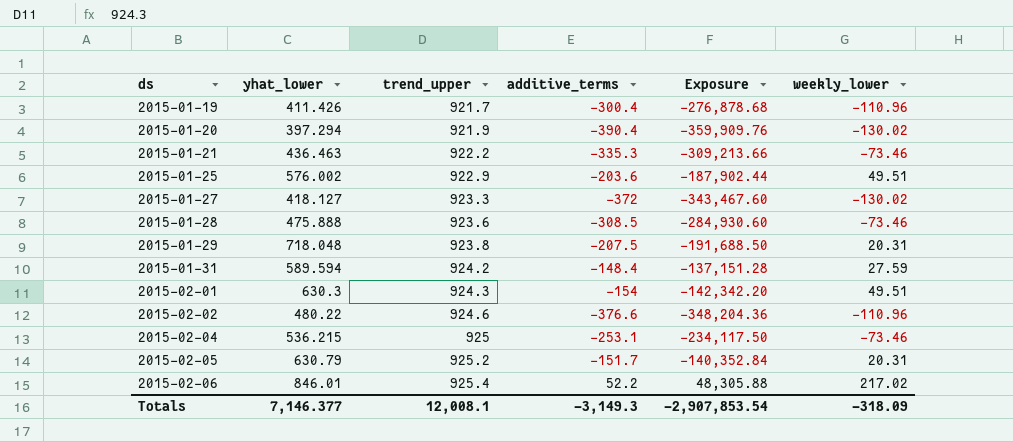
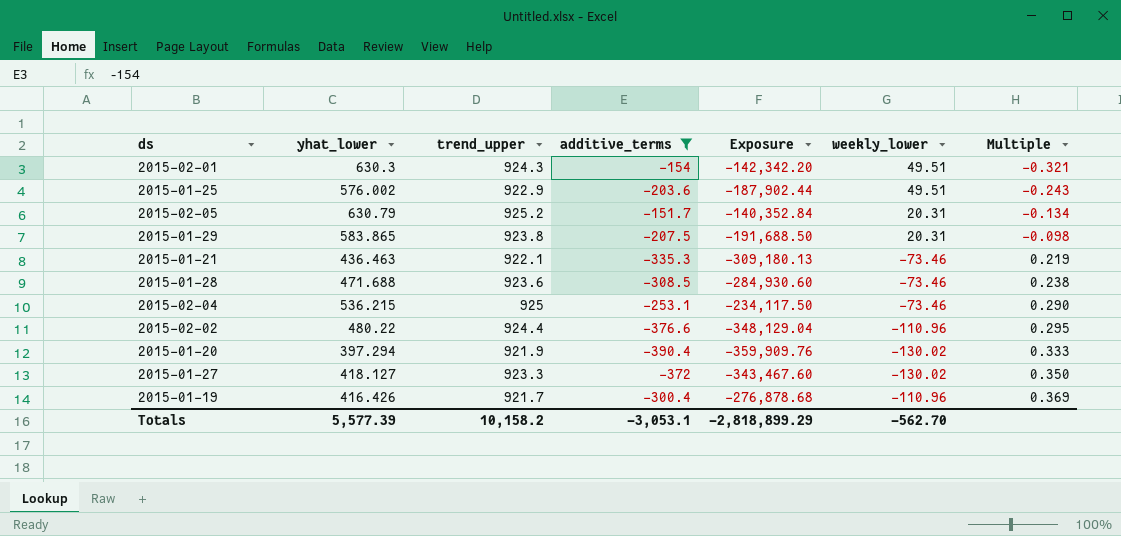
filter: none -> additive_terms <= -151.7
row order: ds ascending -> Multiple ascending
column Multiple | formula: none -> [weekly_lower] / [additive_terms]
2015-01-29 | yhat_lower: 718.048 -> 583.865
2015-01-21 | trend_upper: 922.2 -> 922.1
2015-01-21 | Exposure: -309,213.66 -> -309,180.13
2015-01-28 | yhat_lower: 475.888 -> 471.688
2015-02-02 | trend_upper: 924.6 -> 924.4
2015-02-02 | Exposure: -348,204.36 -> -348,129.04
2015-01-19 | yhat_lower: 411.426 -> 416.426
Totals | yhat_lower: 7,146.377 -> 5,577.39
Totals | trend_upper: 12,008.1 -> 10,158.2
Totals | additive_terms: -3,149.3 -> -3,053.1
Totals | Exposure: -2,907,853.54 -> -2,818,899.29
Totals | weekly_lower: -318.09 -> -562.70

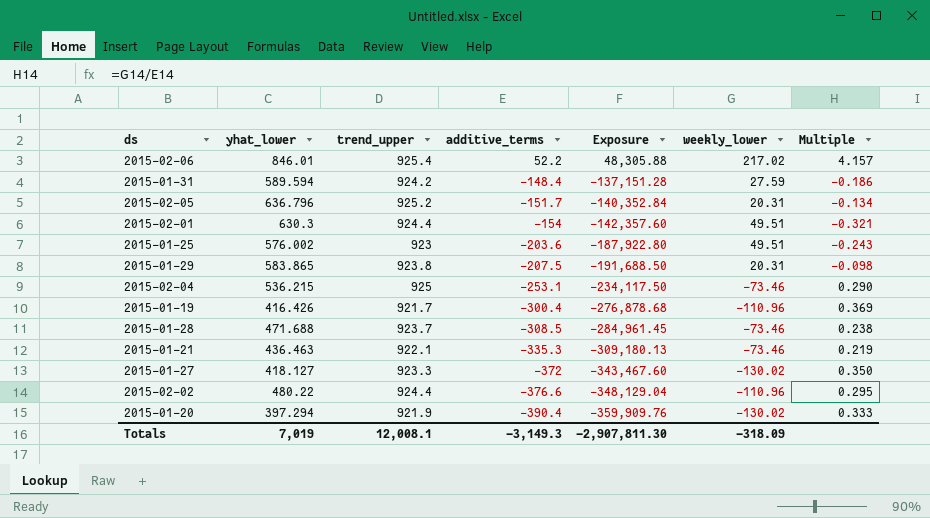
filter: additive_terms <= -151.7 -> none
row order: Multiple ascending -> additive_terms descending
2015-02-05 | yhat_lower: 630.79 -> 636.796
2015-02-01 | trend_upper: 924.3 -> 924.4
2015-02-01 | Exposure: -142,342.20 -> -142,357.60
2015-01-25 | trend_upper: 922.9 -> 923
2015-01-25 | Exposure: -187,902.44 -> -187,922.80
2015-01-28 | trend_upper: 923.6 -> 923.7
2015-01-28 | Exposure: -284,930.60 -> -284,961.45
Totals | yhat_lower: 5,577.39 -> 7,019
Totals | trend_upper: 10,158.2 -> 12,008.1
Totals | additive_terms: -3,053.1 -> -3,149.3
Totals | Exposure: -2,818,899.29 -> -2,907,811.30
Totals | weekly_lower: -562.70 -> -318.09

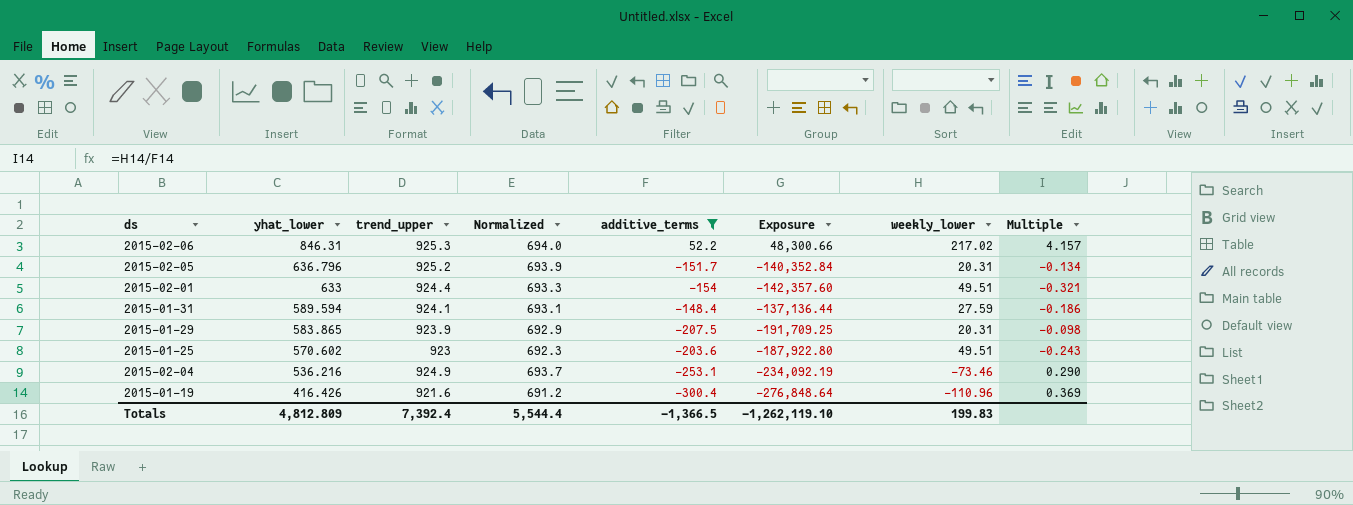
filter: none -> additive_terms >= -300.4
row order: additive_terms descending -> yhat_lower descending
column Normalized | formula: none -> [trend_upper] * 0.75
2015-02-06 | yhat_lower: 846.01 -> 846.31
2015-02-06 | trend_upper: 925.4 -> 925.3
2015-02-06 | Exposure: 48,305.88 -> 48,300.66
2015-02-01 | yhat_lower: 630.3 -> 633
2015-01-31 | trend_upper: 924.2 -> 924.1
2015-01-31 | Exposure: -137,151.28 -> -137,136.44
2015-01-29 | trend_upper: 923.8 -> 923.9
2015-01-29 | Exposure: -191,688.50 -> -191,709.25
2015-01-25 | yhat_lower: 576.002 -> 570.602
2015-02-04 | yhat_lower: 536.215 -> 536.216
2015-02-04 | trend_upper: 925 -> 924.9
2015-02-04 | Exposure: -234,117.50 -> -234,092.19
2015-01-19 | trend_upper: 921.7 -> 921.6
2015-01-19 | Exposure: -276,878.68 -> -276,848.64
Totals | yhat_lower: 7,019 -> 4,812.809
Totals | trend_upper: 12,008.1 -> 7,392.4
Totals | additive_terms: -3,149.3 -> -1,366.5
Totals | Exposure: -2,907,811.30 -> -1,262,119.10
Totals | weekly_lower: -318.09 -> 199.83

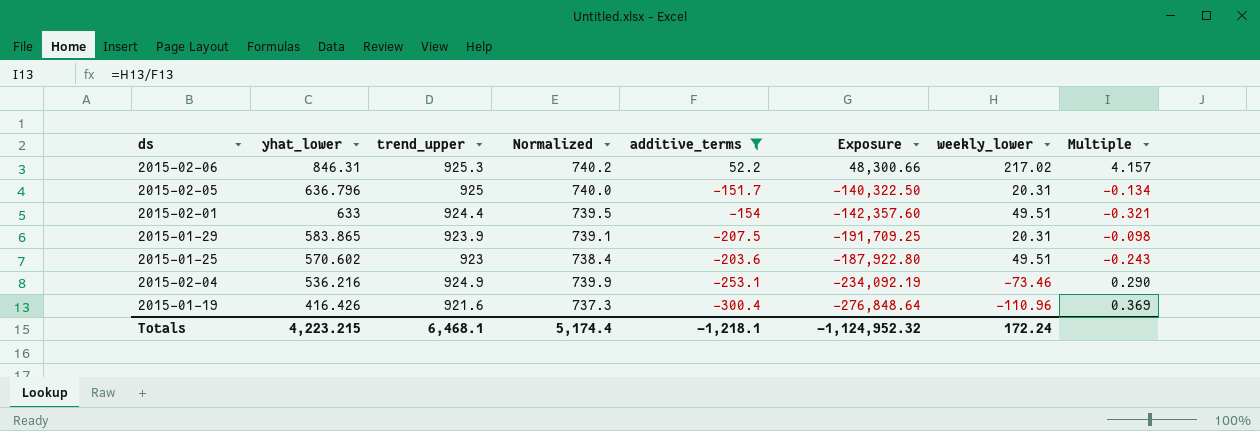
column Normalized | formula: [trend_upper] * 0.75 -> [trend_upper] * 0.8
row 2015-01-31: 589.594 | 924.1 | 693.1 | -148.4 | -137,136.44 | 27.59 | -0.186 -> none
2015-02-05 | trend_upper: 925.2 -> 925
2015-02-05 | Exposure: -140,352.84 -> -140,322.50
Totals | yhat_lower: 4,812.809 -> 4,223.215
Totals | trend_upper: 7,392.4 -> 6,468.1
Totals | Normalized: 5,544.4 -> 5,174.4
Totals | additive_terms: -1,366.5 -> -1,218.1
Totals | Exposure: -1,262,119.10 -> -1,124,952.32
Totals | weekly_lower: 199.83 -> 172.24

